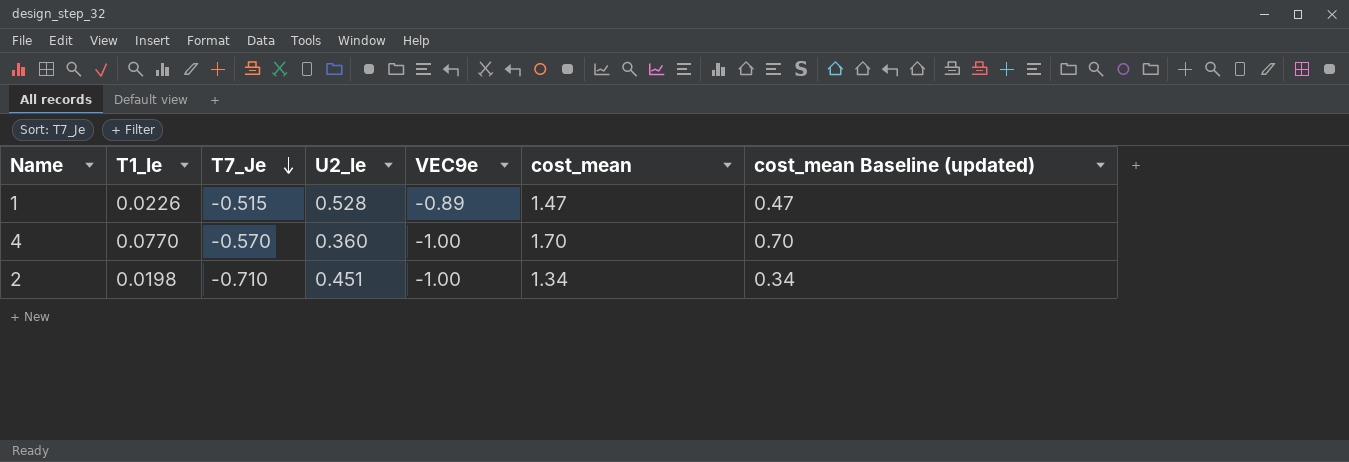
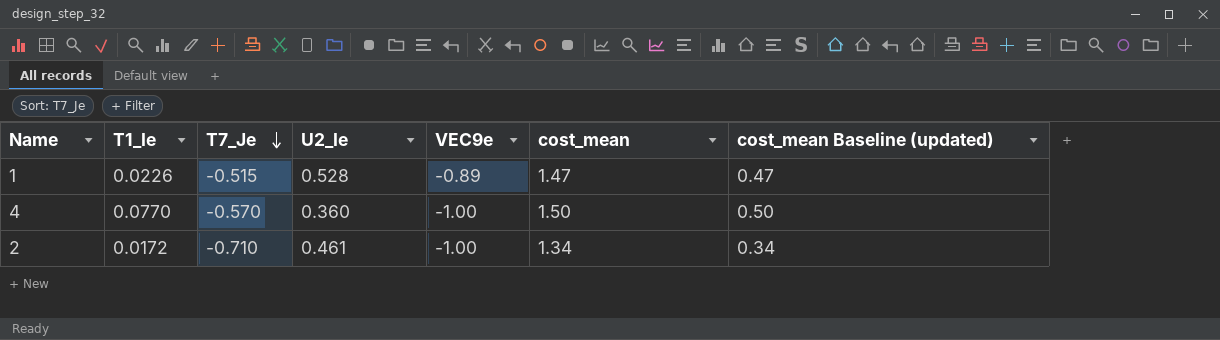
4 | cost_mean: 1.70 -> 1.50
4 | cost_mean Baseline (updated): 0.70 -> 0.50
2 | T1_Ie: 0.0198 -> 0.0172
2 | U2_Ie: 0.451 -> 0.461

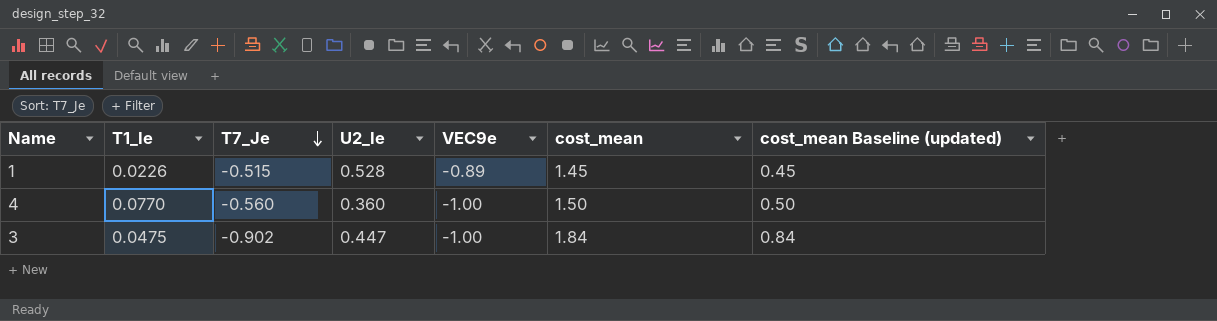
row 2: 0.0172 | -0.710 | 0.461 | -1.00 | 1.34 | 0.34 -> none
1 | cost_mean: 1.47 -> 1.45
1 | cost_mean Baseline (updated): 0.47 -> 0.45
4 | T7_Je: -0.570 -> -0.560
row 3: none -> 0.0475 | -0.902 | 0.447 | -1.00 | 1.84 | 0.84

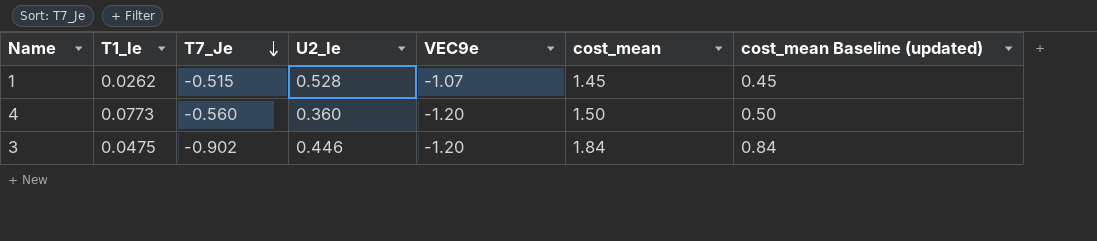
1 | T1_Ie: 0.0226 -> 0.0262
1 | VEC9e: -0.89 -> -1.07
4 | T1_Ie: 0.0770 -> 0.0773
4 | VEC9e: -1.00 -> -1.20
3 | U2_Ie: 0.447 -> 0.446
3 | VEC9e: -1.00 -> -1.20

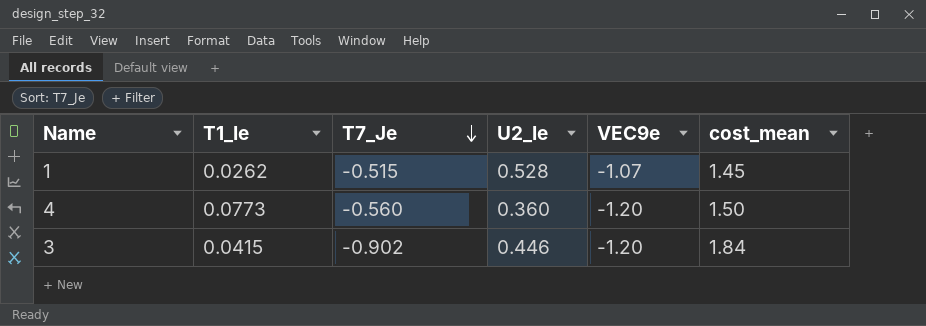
column cost_mean Baseline (updated) | formula: [cost_mean] - 1 -> none
3 | T1_Ie: 0.0475 -> 0.0415

